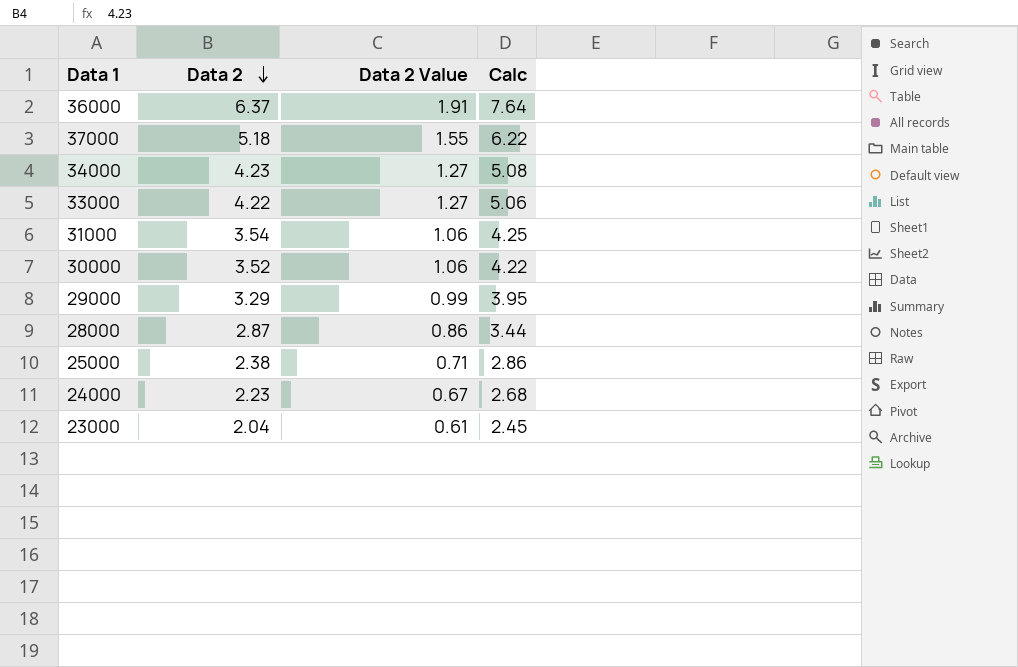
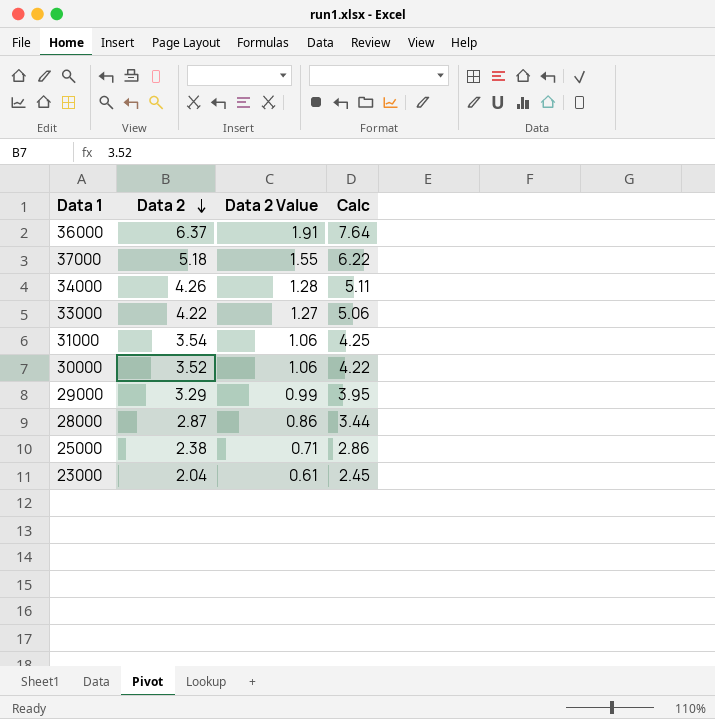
row 24000: 2.23 | 0.67 | 2.68 -> none
34000 | Data 2: 4.23 -> 4.26
34000 | Data 2 Value: 1.27 -> 1.28
34000 | Calc: 5.08 -> 5.11

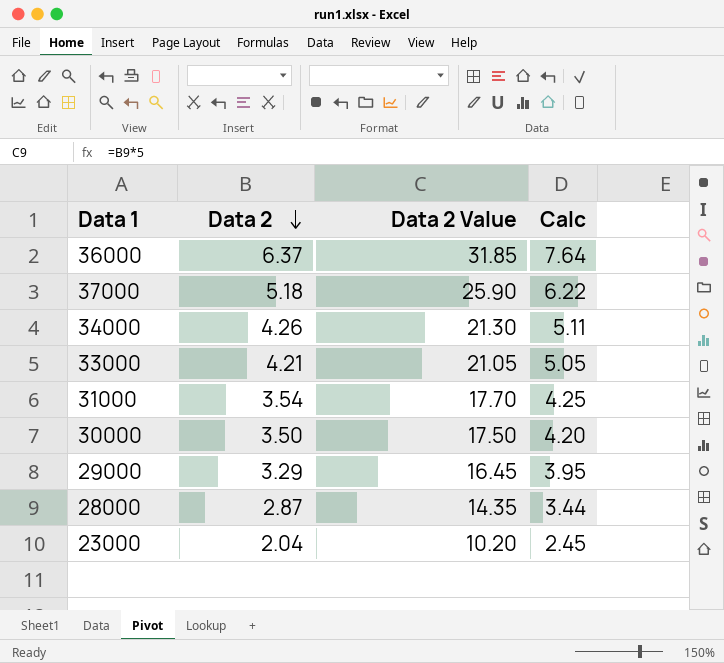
column Data 2 Value | formula: [Data 2] * 0.3 -> [Data 2] * 5
row 25000: 2.38 | 0.71 | 2.86 -> none
33000 | Data 2: 4.22 -> 4.21
33000 | Calc: 5.06 -> 5.05
30000 | Data 2: 3.52 -> 3.50
30000 | Calc: 4.22 -> 4.20

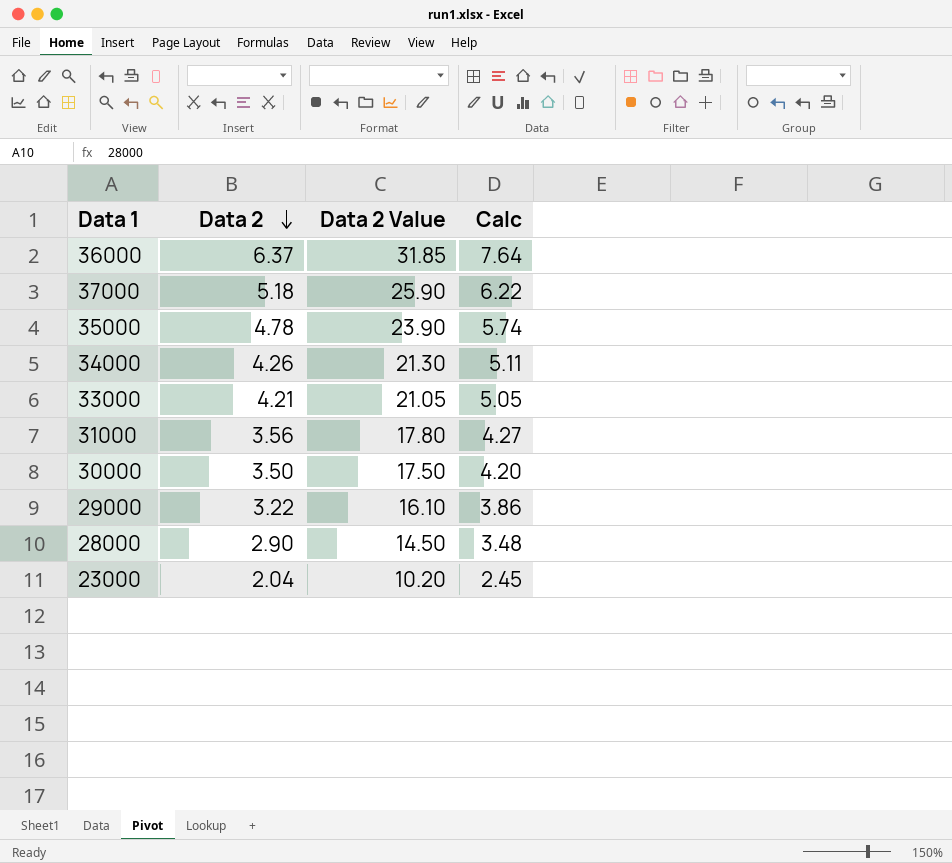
row 35000: none -> 4.78 | 23.90 | 5.74
31000 | Data 2: 3.54 -> 3.56
31000 | Data 2 Value: 17.70 -> 17.80
31000 | Calc: 4.25 -> 4.27
29000 | Data 2: 3.29 -> 3.22
29000 | Data 2 Value: 16.45 -> 16.10
29000 | Calc: 3.95 -> 3.86
28000 | Data 2: 2.87 -> 2.90
28000 | Data 2 Value: 14.35 -> 14.50
28000 | Calc: 3.44 -> 3.48

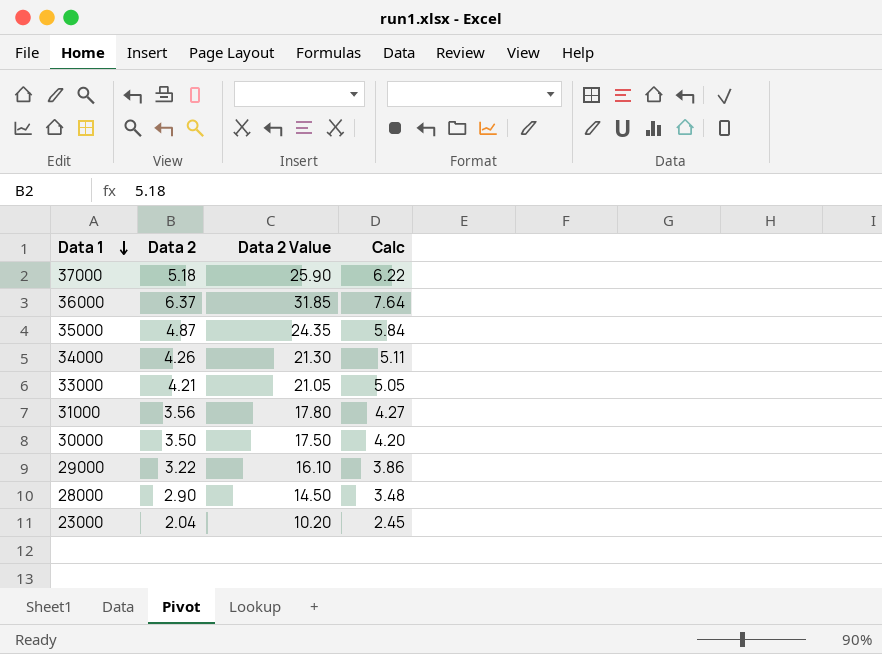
row order: Data 2 descending -> Data 1 descending
35000 | Data 2: 4.78 -> 4.87
35000 | Data 2 Value: 23.90 -> 24.35
35000 | Calc: 5.74 -> 5.84

